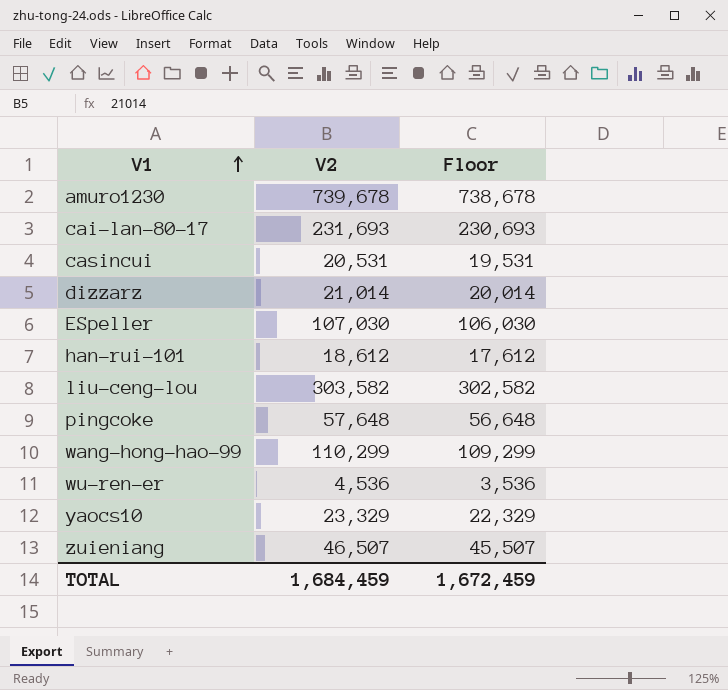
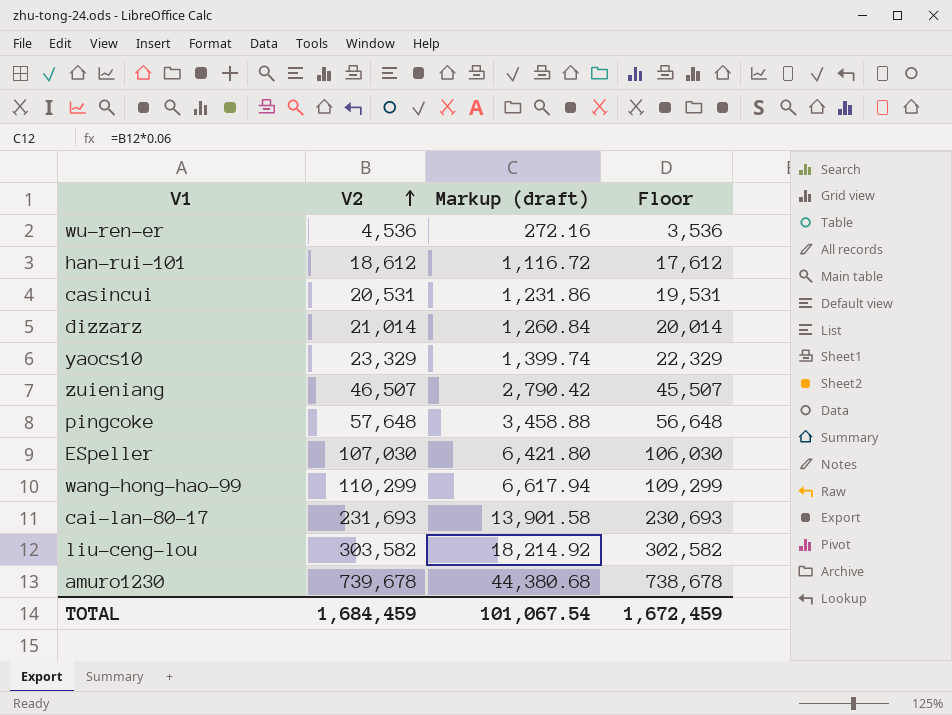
row order: V1 ascending -> V2 ascending
column Markup (draft) | formula: none -> [V2] * 0.06

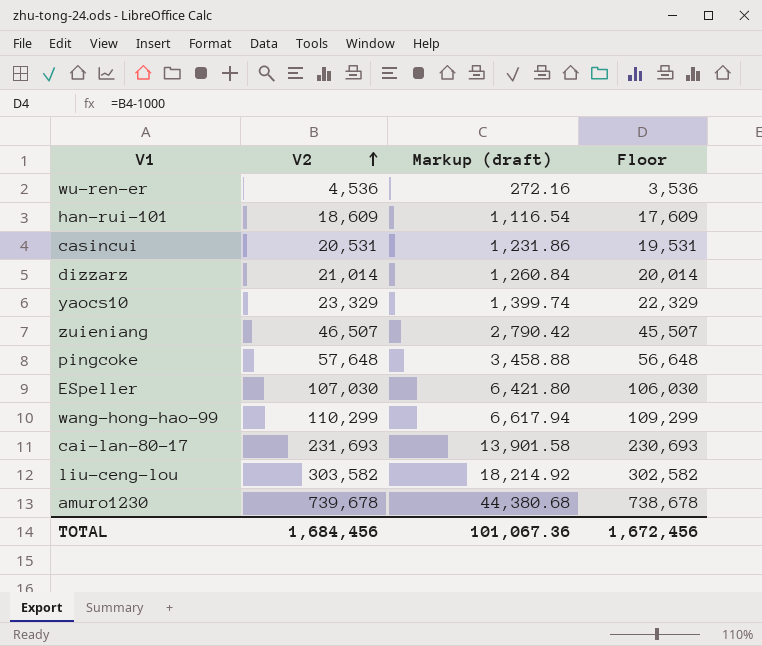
han-rui-101 | V2: 18,612 -> 18,609
han-rui-101 | Markup (draft): 1,116.72 -> 1,116.54
han-rui-101 | Floor: 17,612 -> 17,609
TOTAL | V2: 1,684,459 -> 1,684,456
TOTAL | Markup (draft): 101,067.54 -> 101,067.36
TOTAL | Floor: 1,672,459 -> 1,672,456

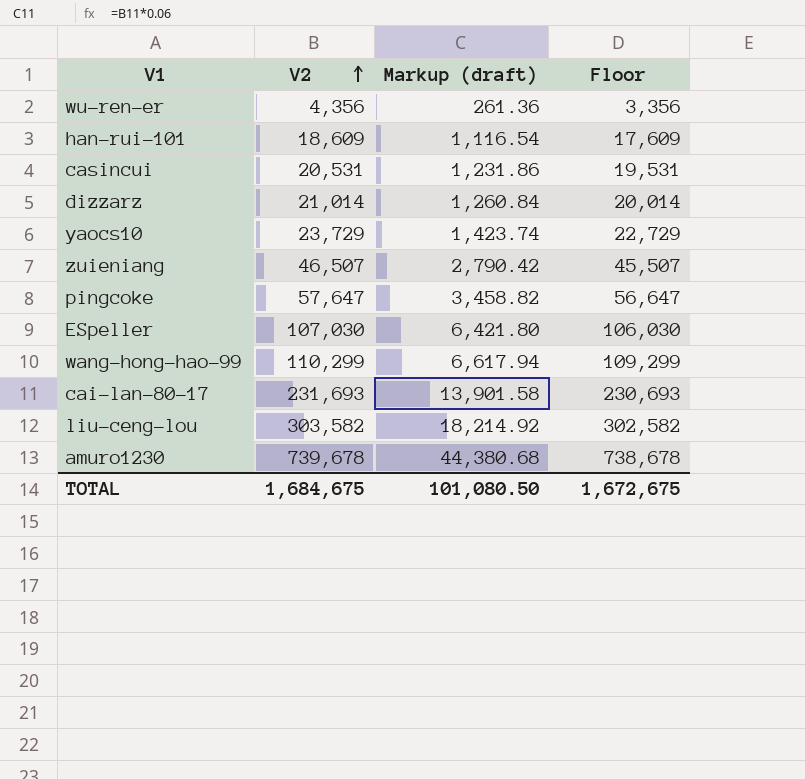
wu-ren-er | V2: 4,536 -> 4,356
wu-ren-er | Markup (draft): 272.16 -> 261.36
wu-ren-er | Floor: 3,536 -> 3,356
yaocs10 | V2: 23,329 -> 23,729
yaocs10 | Markup (draft): 1,399.74 -> 1,423.74
yaocs10 | Floor: 22,329 -> 22,729
pingcoke | V2: 57,648 -> 57,647
pingcoke | Markup (draft): 3,458.88 -> 3,458.82
pingcoke | Floor: 56,648 -> 56,647
TOTAL | V2: 1,684,456 -> 1,684,675
TOTAL | Markup (draft): 101,067.36 -> 101,080.50
TOTAL | Floor: 1,672,456 -> 1,672,675

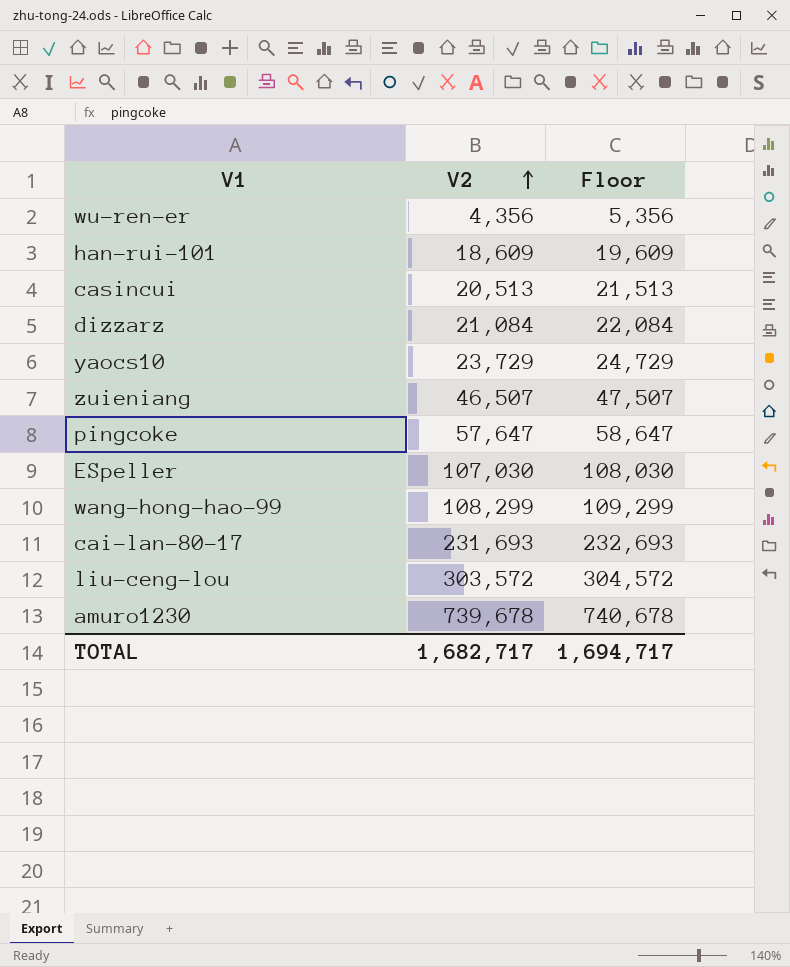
column Markup (draft) | formula: [V2] * 0.06 -> none
column Floor | formula: [V2] - 1000 -> [V2] + 1000
casincui | V2: 20,531 -> 20,513
dizzarz | V2: 21,014 -> 21,084
wang-hong-hao-99 | V2: 110,299 -> 108,299
liu-ceng-lou | V2: 303,582 -> 303,572
TOTAL | V2: 1,684,675 -> 1,682,717
TOTAL | Floor: 1,672,675 -> 1,694,717

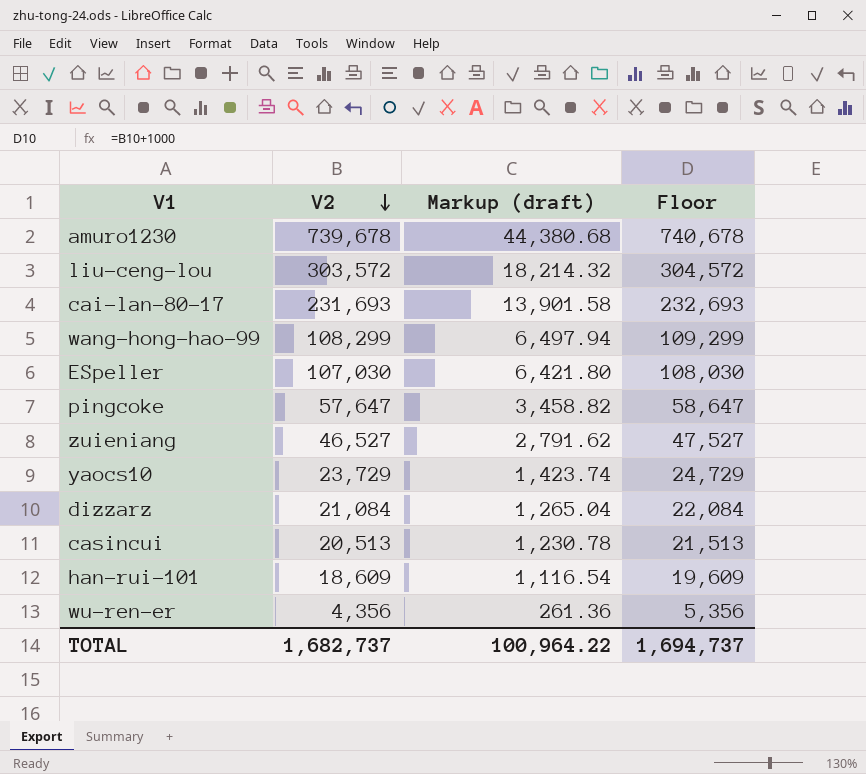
row order: V2 ascending -> V2 descending
column Markup (draft) | formula: none -> [V2] * 0.06
zuieniang | V2: 46,507 -> 46,527
zuieniang | Floor: 47,507 -> 47,527
TOTAL | V2: 1,682,717 -> 1,682,737
TOTAL | Floor: 1,694,717 -> 1,694,737

